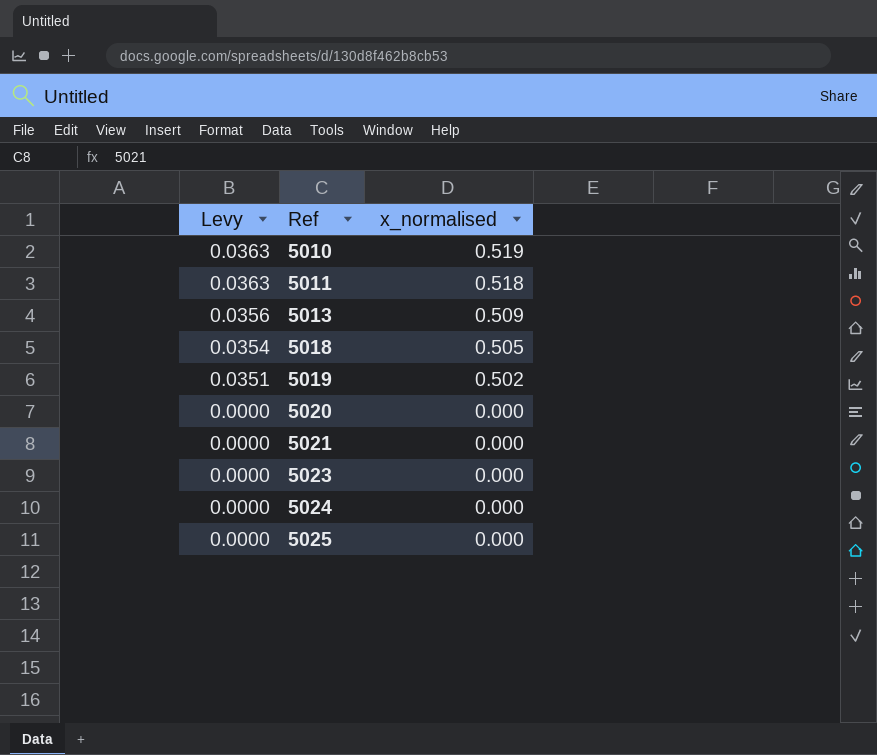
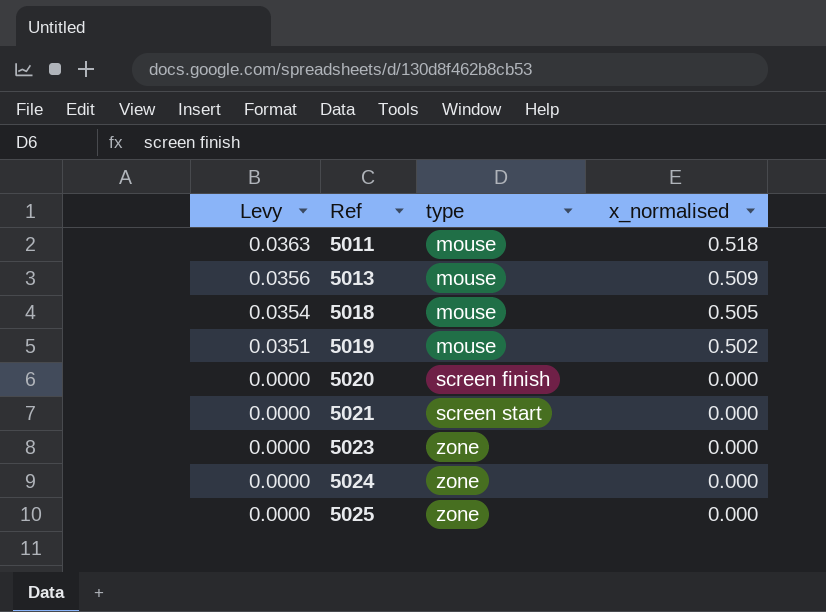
column type | position: none -> 3
row 5010: 0.0363 | 0.519 -> none

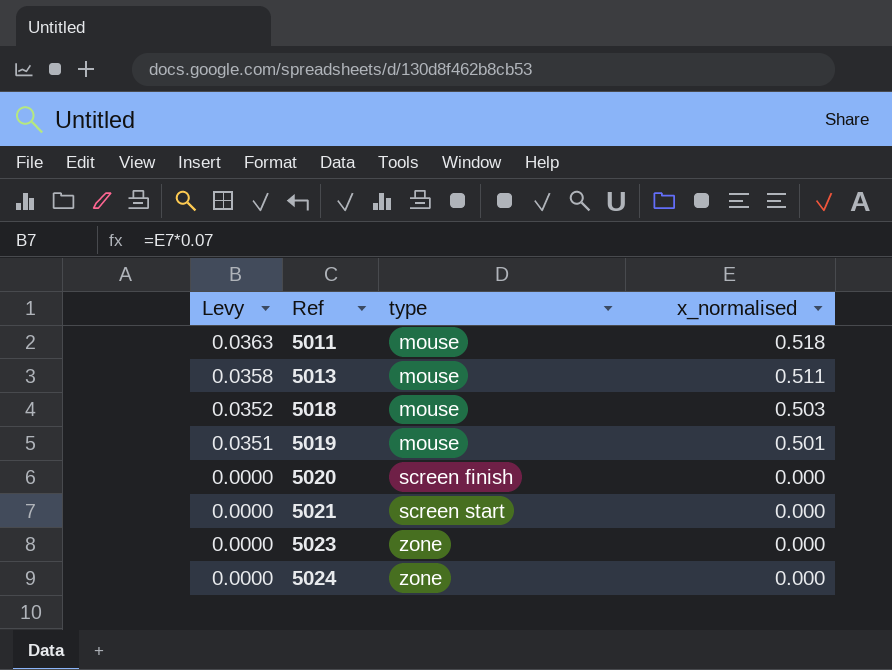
row 5025: 0.0000 | zone | 0.000 -> none
5013 | Levy: 0.0356 -> 0.0358
5013 | x_normalised: 0.509 -> 0.511
5018 | Levy: 0.0354 -> 0.0352
5018 | x_normalised: 0.505 -> 0.503
5019 | x_normalised: 0.502 -> 0.501

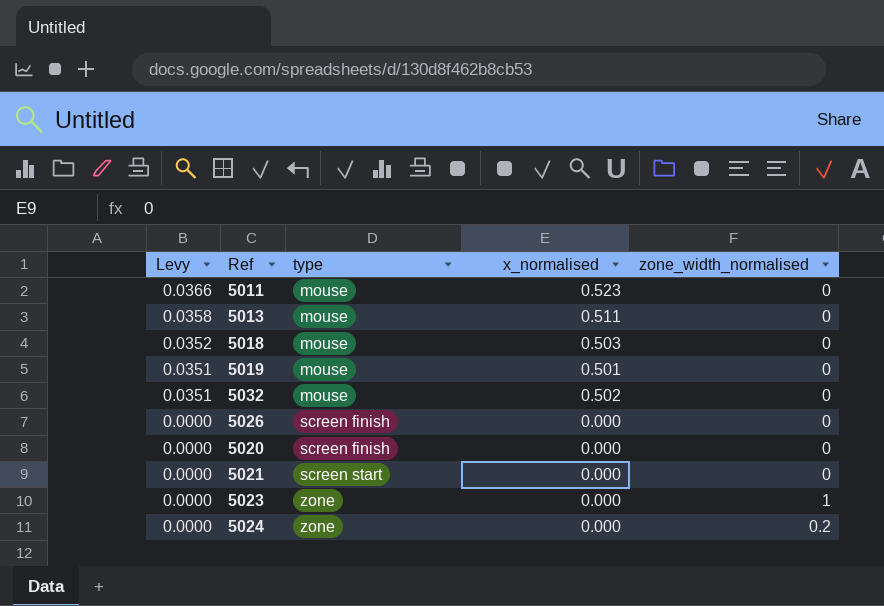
column zone_width_normalised | position: none -> 5
5011 | Levy: 0.0363 -> 0.0366
5011 | x_normalised: 0.518 -> 0.523
row 5032: none -> 0.0351 | mouse | 0.502 | 0
row 5026: none -> 0.0000 | screen finish | 0.000 | 0

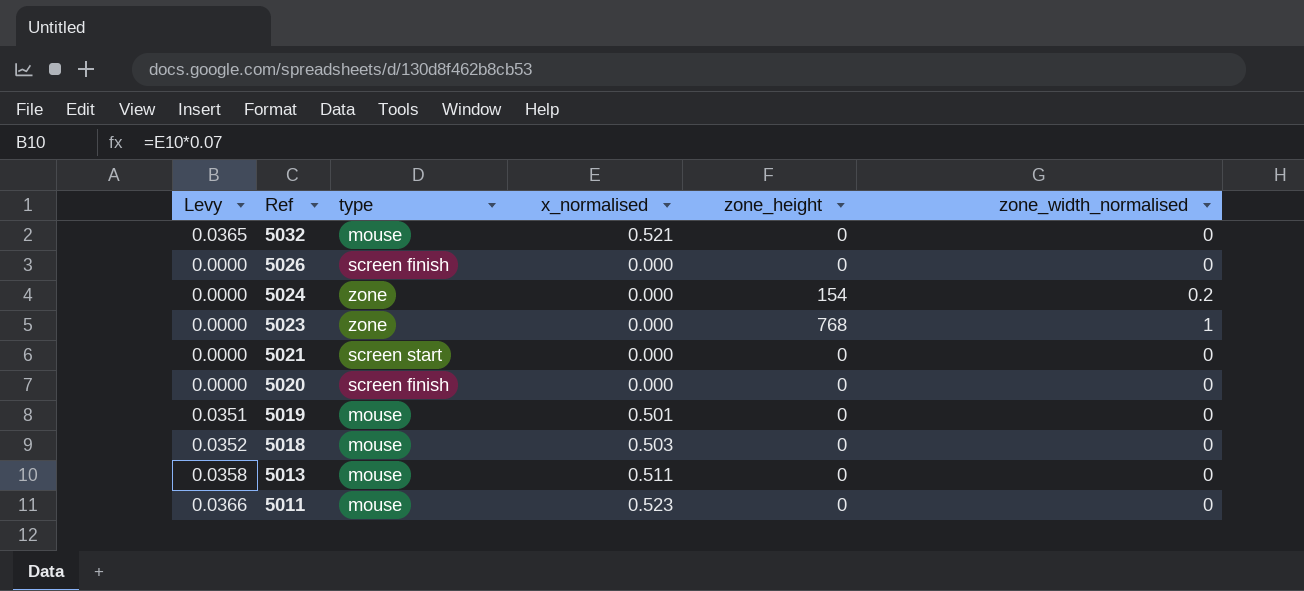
row order: Levy descending -> Ref descending
column zone_height | position: none -> 5
5032 | Levy: 0.0351 -> 0.0365
5032 | x_normalised: 0.502 -> 0.521

